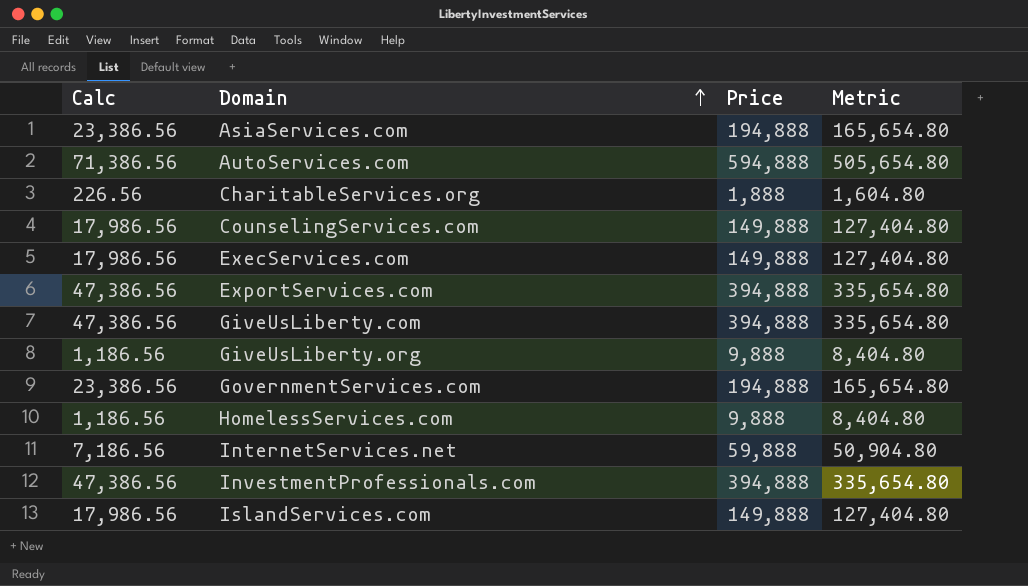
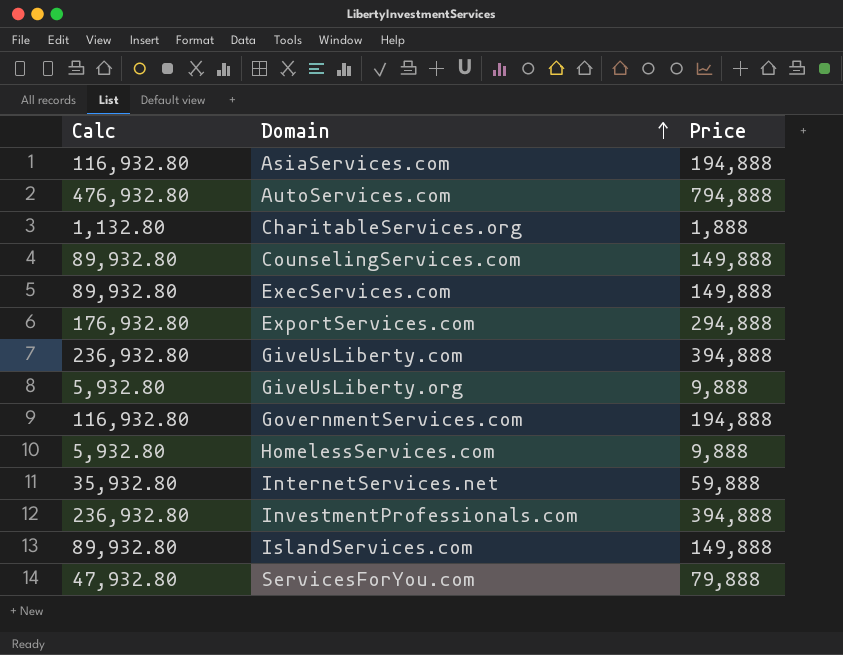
column Metric | formula: [Price] * 0.85 -> none
column Calc | formula: [Price] * 0.12 -> [Price] * 0.6
AutoServices.com | Price: 594,888 -> 794,888
ExportServices.com | Price: 394,888 -> 294,888
row ServicesForYou.com: none -> 47,932.80 | 79,888

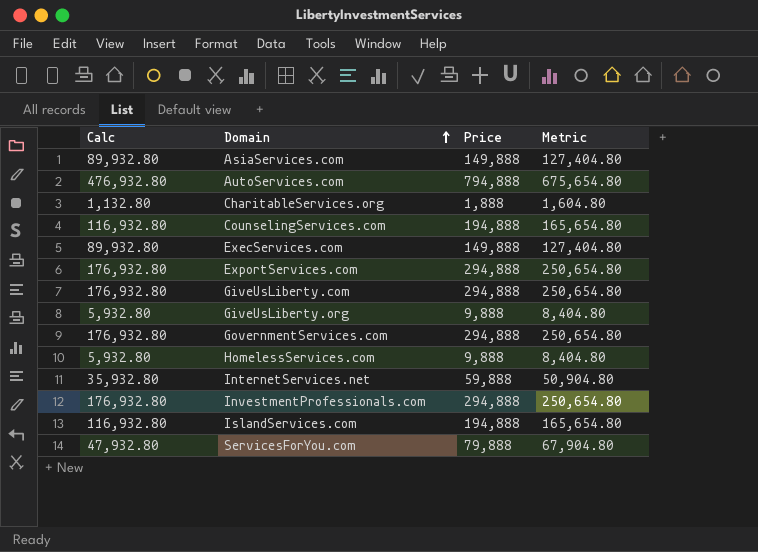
column Metric | formula: none -> [Price] * 0.85
AsiaServices.com | Calc: 116,932.80 -> 89,932.80
AsiaServices.com | Price: 194,888 -> 149,888
CounselingServices.com | Calc: 89,932.80 -> 116,932.80
CounselingServices.com | Price: 149,888 -> 194,888
GiveUsLiberty.com | Calc: 236,932.80 -> 176,932.80
GiveUsLiberty.com | Price: 394,888 -> 294,888
GovernmentServices.com | Calc: 116,932.80 -> 176,932.80
GovernmentServices.com | Price: 194,888 -> 294,888
InvestmentProfessionals.com | Calc: 236,932.80 -> 176,932.80
InvestmentProfessionals.com | Price: 394,888 -> 294,888
IslandServices.com | Calc: 89,932.80 -> 116,932.80
IslandServices.com | Price: 149,888 -> 194,888

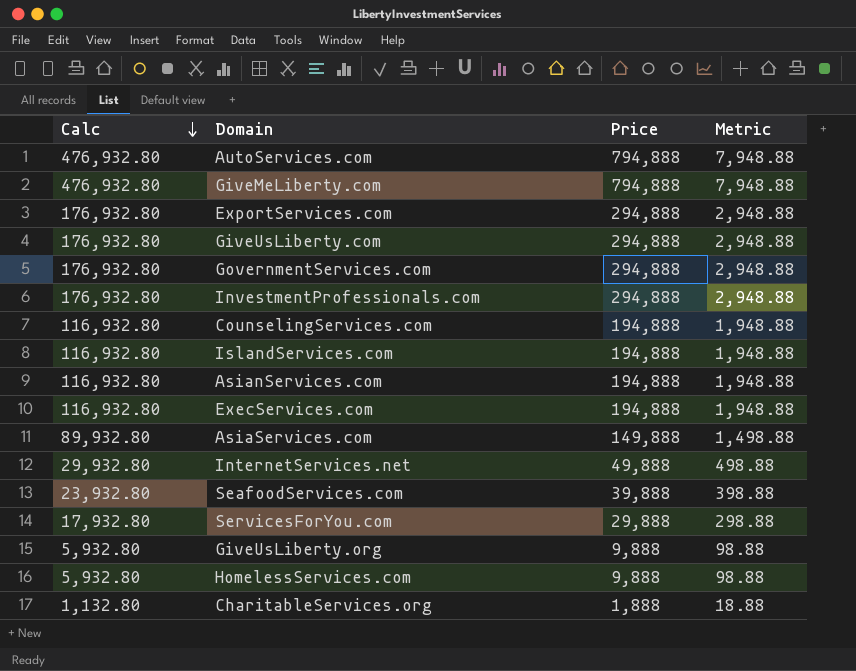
row order: Domain ascending -> Calc descending
column Metric | formula: [Price] * 0.85 -> [Price] * 0.01
row GiveMeLiberty.com: none -> 476,932.80 | 794,888 | 7,948.88
row AsianServices.com: none -> 116,932.80 | 194,888 | 1,948.88
ExecServices.com | Calc: 89,932.80 -> 116,932.80
ExecServices.com | Price: 149,888 -> 194,888
InternetServices.net | Calc: 35,932.80 -> 29,932.80
InternetServices.net | Price: 59,888 -> 49,888
row SeafoodServices.com: none -> 23,932.80 | 39,888 | 398.88
ServicesForYou.com | Calc: 47,932.80 -> 17,932.80
ServicesForYou.com | Price: 79,888 -> 29,888

